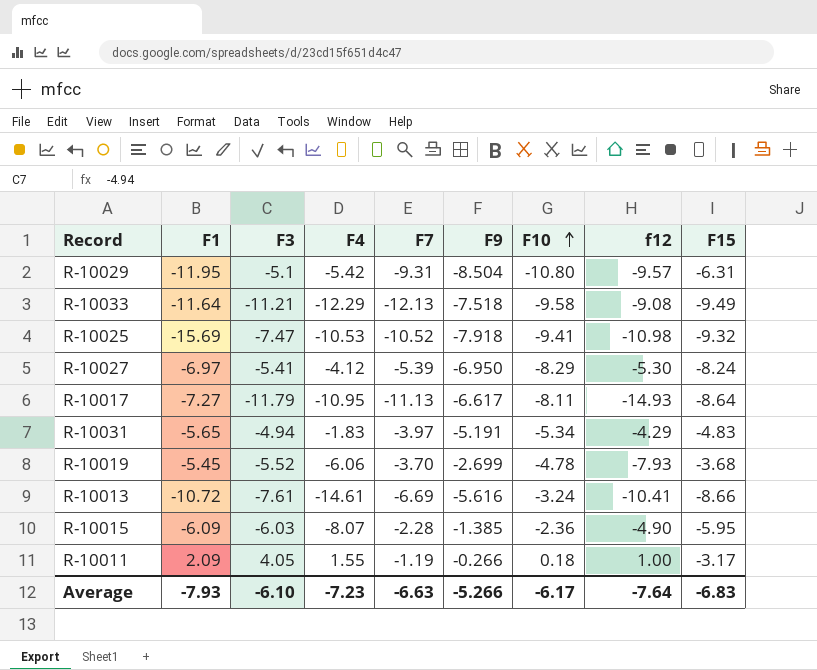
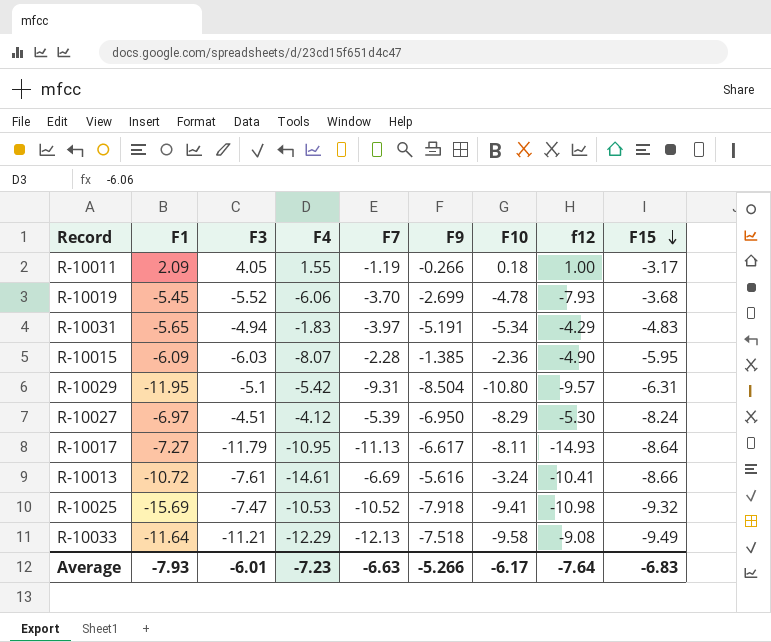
row order: F10 ascending -> F15 descending
R-10027 | F3: -5.41 -> -4.51
Average | F3: -6.10 -> -6.01

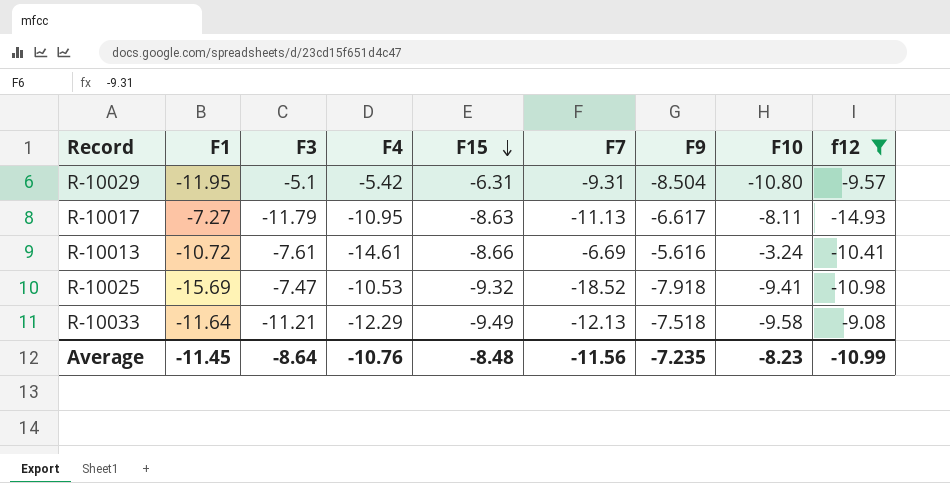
filter: none -> f12 <= -9.08
column F15 | position: 9 -> 5
R-10017 | F15: -8.64 -> -8.63
R-10025 | F7: -10.52 -> -18.52
Average | F1: -7.93 -> -11.45
Average | F3: -6.01 -> -8.64
Average | F4: -7.23 -> -10.76
Average | F15: -6.83 -> -8.48
Average | F7: -6.63 -> -11.56
Average | F9: -5.266 -> -7.235
Average | F10: -6.17 -> -8.23
Average | f12: -7.64 -> -10.99

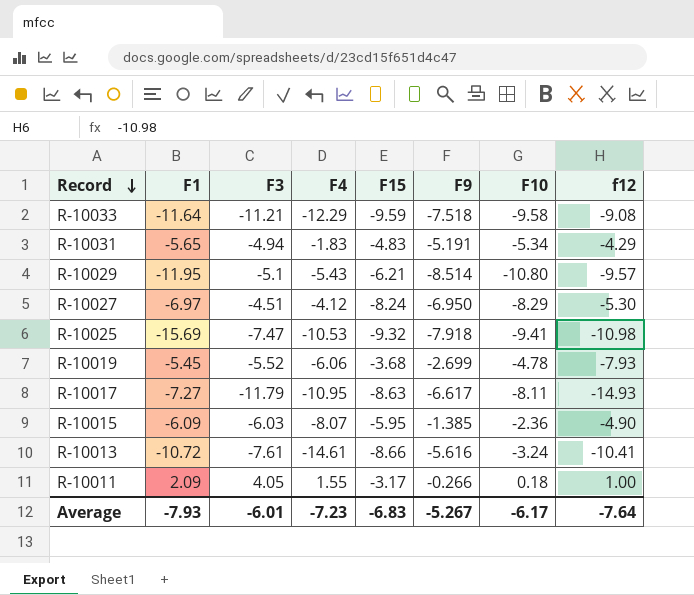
filter: f12 <= -9.08 -> none
row order: F15 descending -> Record descending
column F7 | position: 6 -> none
R-10033 | F15: -9.49 -> -9.59
R-10029 | F4: -5.42 -> -5.43
R-10029 | F15: -6.31 -> -6.21
R-10029 | F9: -8.504 -> -8.514
Average | F1: -11.45 -> -7.93
Average | F3: -8.64 -> -6.01
Average | F4: -10.76 -> -7.23
Average | F15: -8.48 -> -6.83
Average | F9: -7.235 -> -5.267
Average | F10: -8.23 -> -6.17
Average | f12: -10.99 -> -7.64

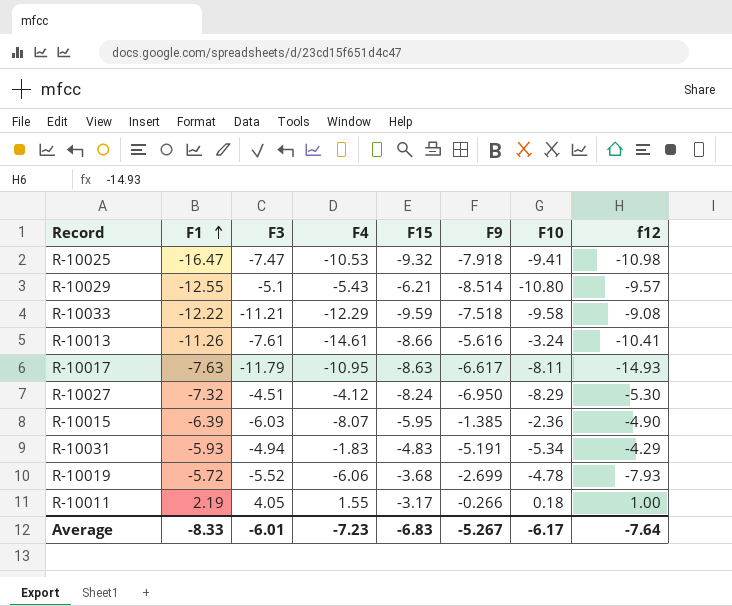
row order: Record descending -> F1 ascending
R-10025 | F1: -15.69 -> -16.47
R-10029 | F1: -11.95 -> -12.55
R-10033 | F1: -11.64 -> -12.22
R-10013 | F1: -10.72 -> -11.26
R-10017 | F1: -7.27 -> -7.63
R-10027 | F1: -6.97 -> -7.32
R-10015 | F1: -6.09 -> -6.39
R-10031 | F1: -5.65 -> -5.93
R-10019 | F1: -5.45 -> -5.72
R-10011 | F1: 2.09 -> 2.19
Average | F1: -7.93 -> -8.33

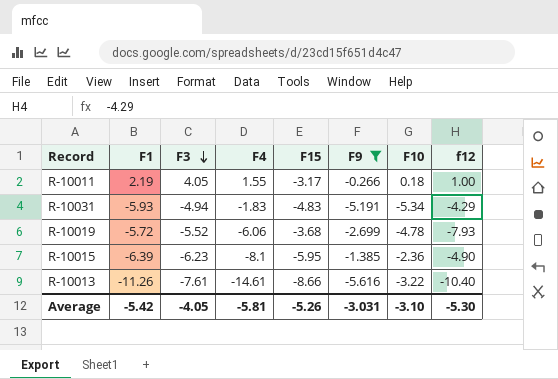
filter: none -> F9 >= -5.616
row order: F1 ascending -> F3 descending
R-10015 | F3: -6.03 -> -6.23
R-10015 | F4: -8.07 -> -8.1
R-10013 | F10: -3.24 -> -3.22
R-10013 | f12: -10.41 -> -10.40
Average | F1: -8.33 -> -5.42
Average | F3: -6.01 -> -4.05
Average | F4: -7.23 -> -5.81
Average | F15: -6.83 -> -5.26
Average | F9: -5.267 -> -3.031
Average | F10: -6.17 -> -3.10
Average | f12: -7.64 -> -5.30

